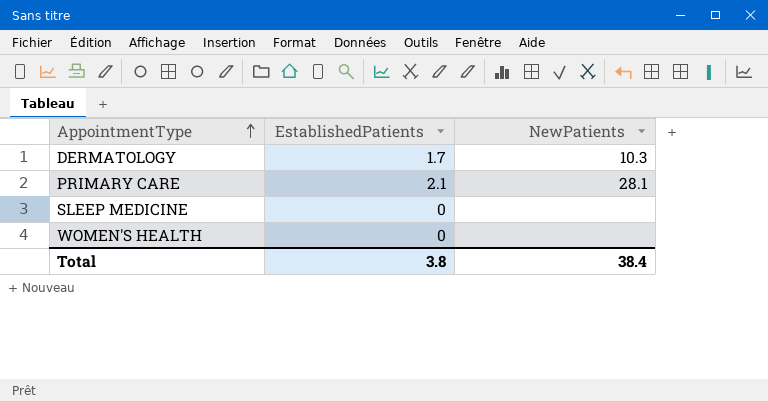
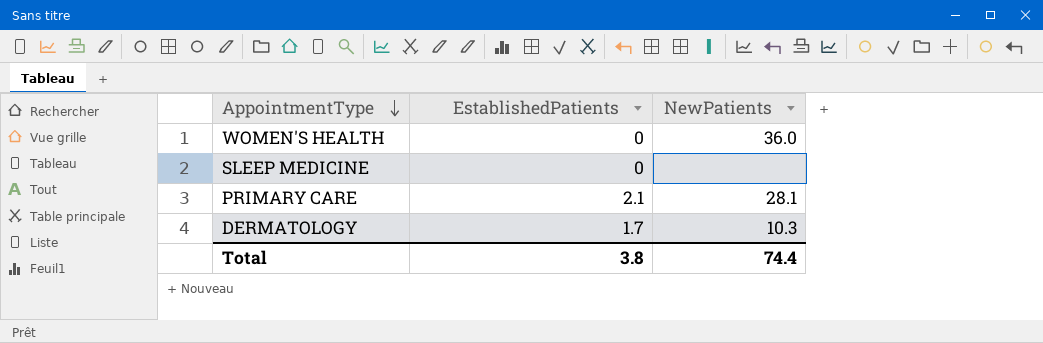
row order: AppointmentType ascending -> AppointmentType descending
WOMEN'S HEALTH | NewPatients: none -> 36.0
Total | NewPatients: 38.4 -> 74.4

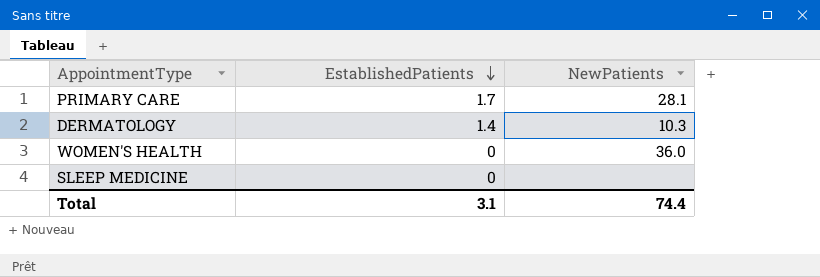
row order: AppointmentType descending -> EstablishedPatients descending
PRIMARY CARE | EstablishedPatients: 2.1 -> 1.7
DERMATOLOGY | EstablishedPatients: 1.7 -> 1.4
Total | EstablishedPatients: 3.8 -> 3.1

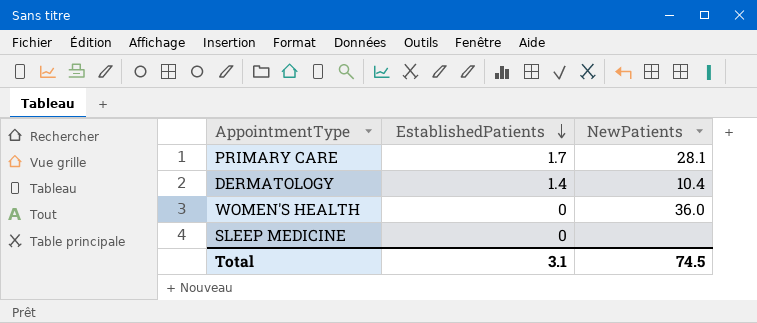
DERMATOLOGY | NewPatients: 10.3 -> 10.4
Total | NewPatients: 74.4 -> 74.5

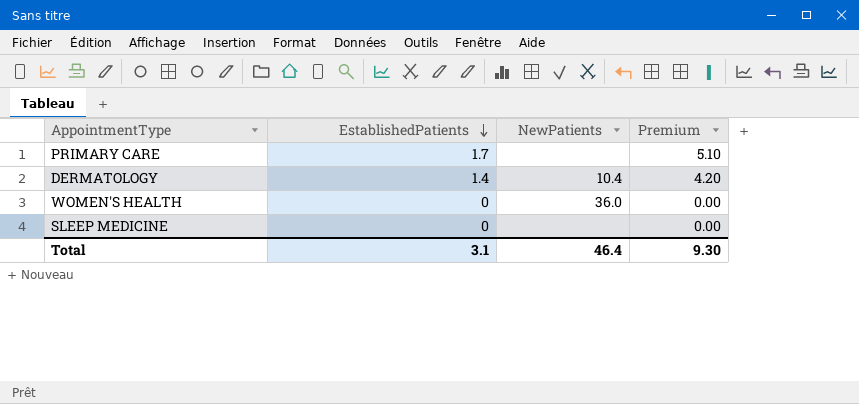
column Premium | formula: none -> [EstablishedPatients] * 3
PRIMARY CARE | NewPatients: 28.1 -> none
Total | NewPatients: 74.5 -> 46.4

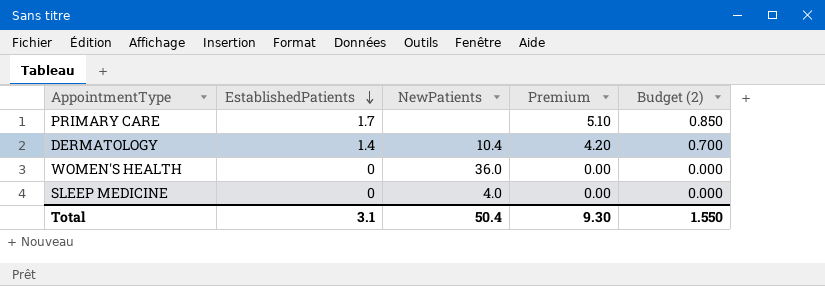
column Budget (2) | formula: none -> [EstablishedPatients] * 0.5
SLEEP MEDICINE | NewPatients: none -> 4.0
Total | NewPatients: 46.4 -> 50.4

